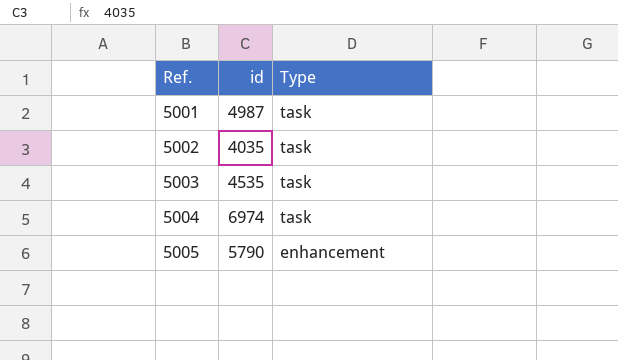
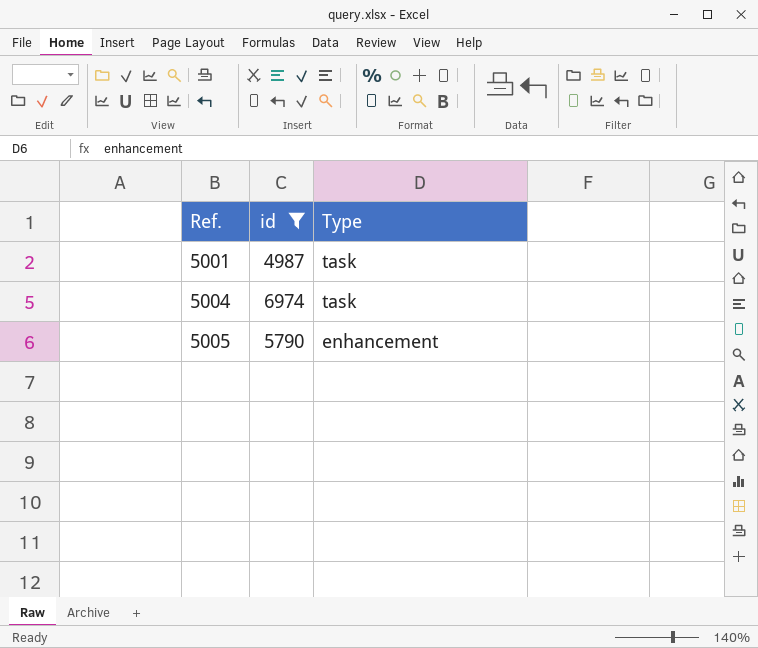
filter: none -> id >= 4987

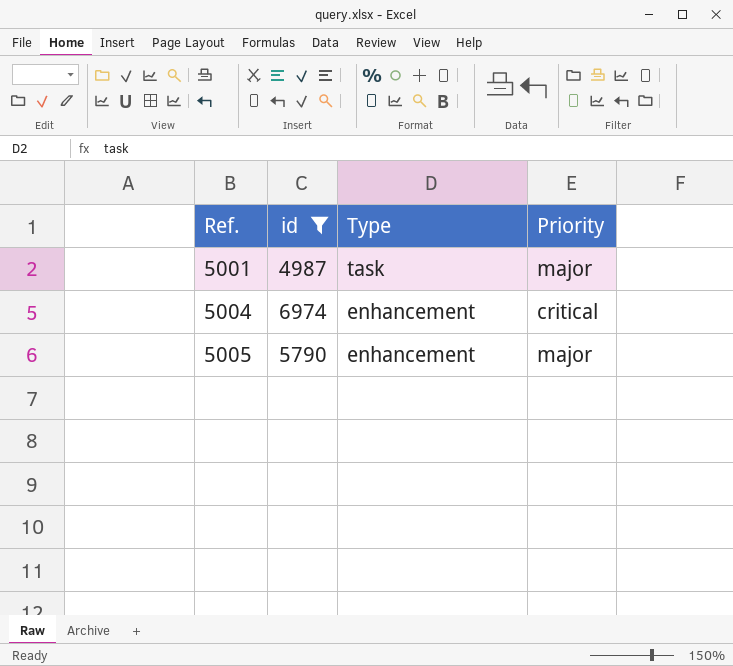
column Priority | position: none -> 4
5004 | Type: task -> enhancement

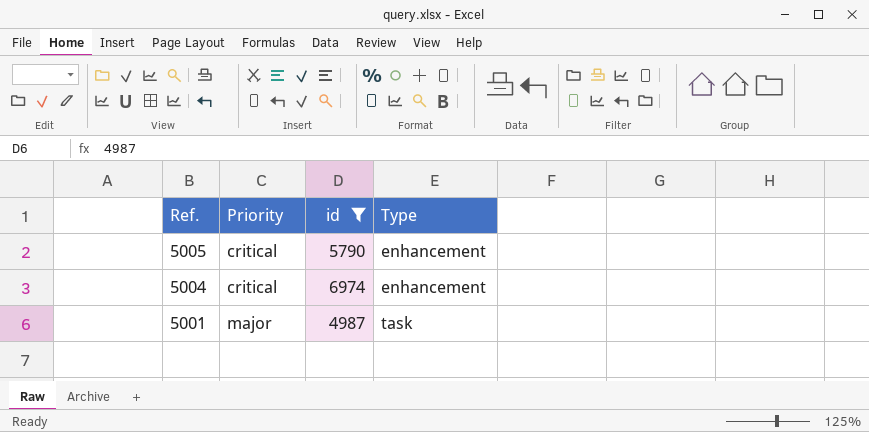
row order: Ref. ascending -> Ref. descending
column Priority | position: 4 -> 2
5005 | Priority: major -> critical

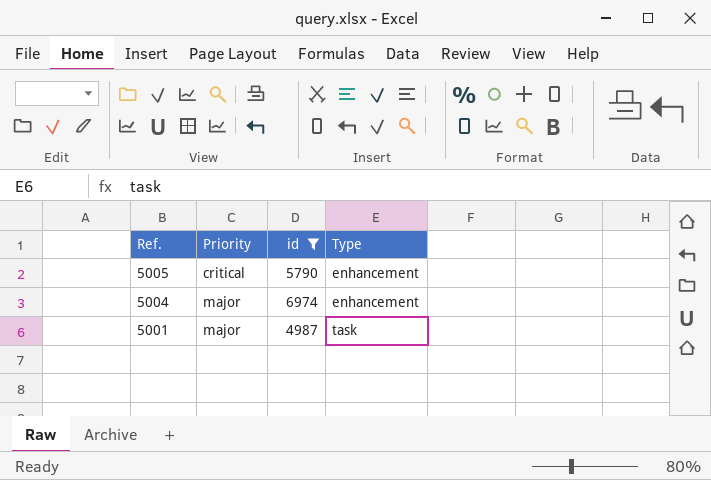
5004 | Priority: critical -> major

